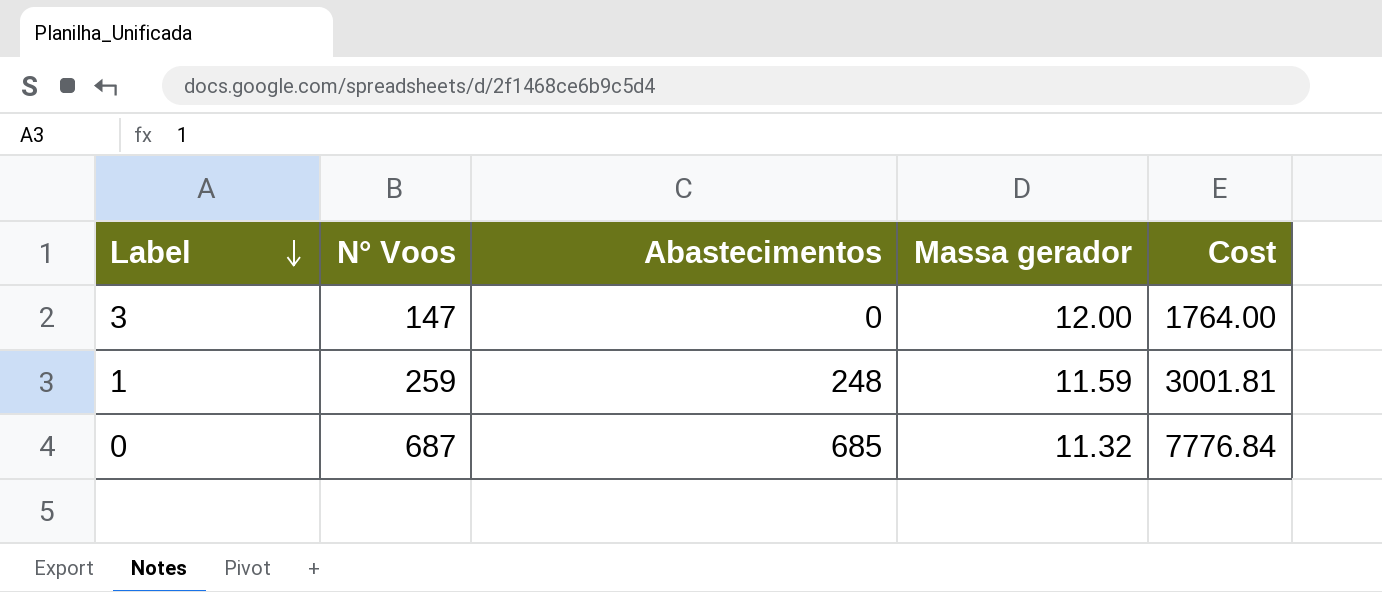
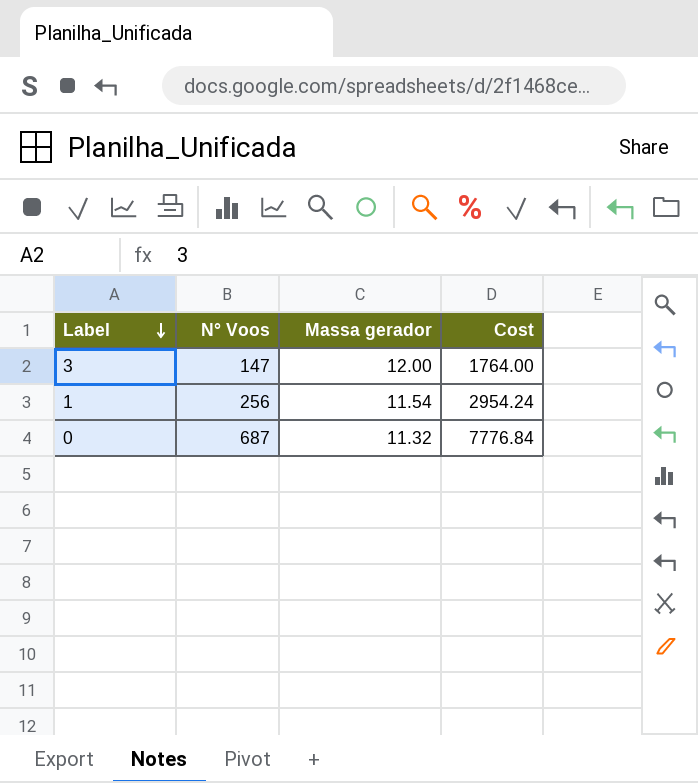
column Abastecimentos | position: 3 -> none
1 | N° Voos: 259 -> 256
1 | Massa gerador: 11.59 -> 11.54
1 | Cost: 3001.81 -> 2954.24

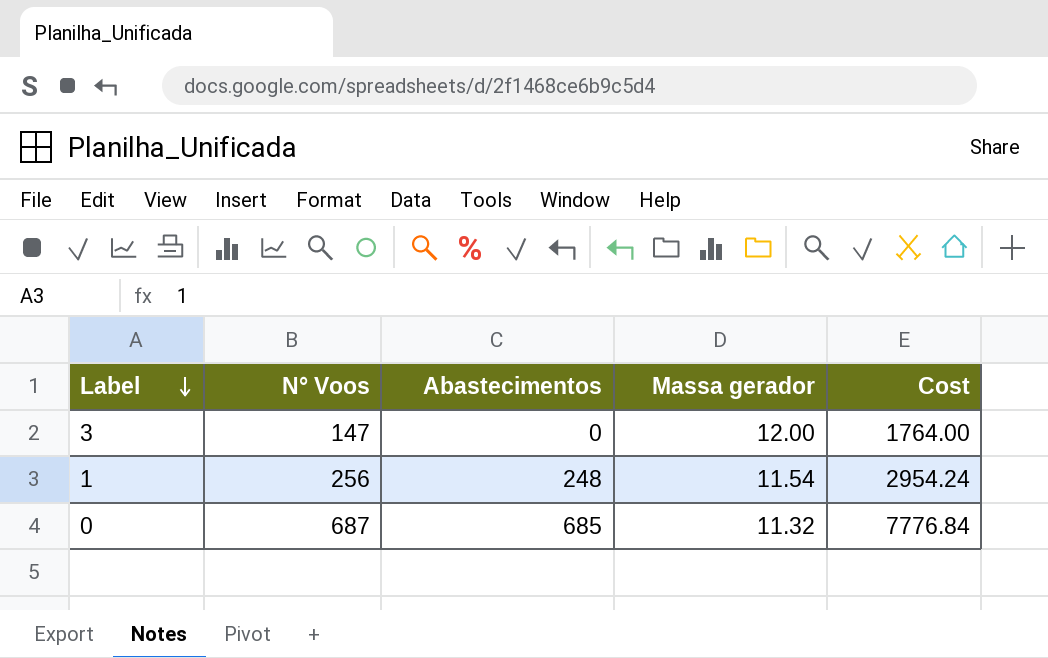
column Abastecimentos | position: none -> 3

